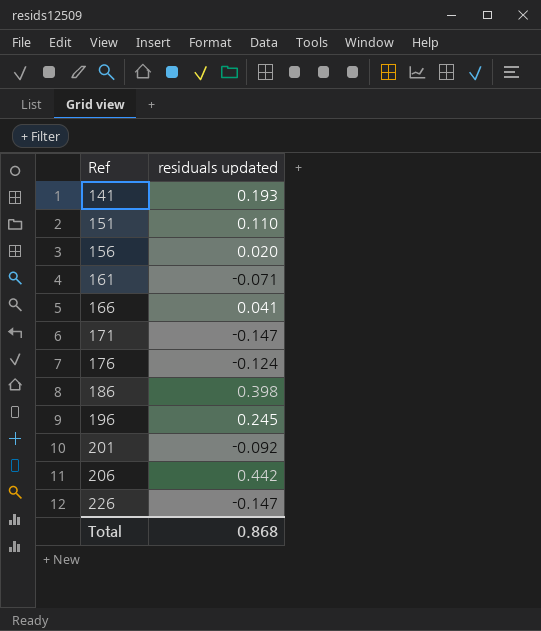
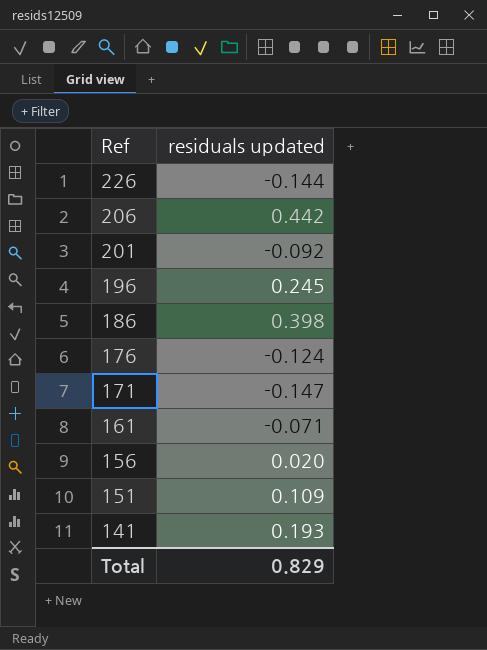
row order: Ref ascending -> Ref descending
row 166: 0.041 -> none
226 | residuals updated: -0.147 -> -0.144
151 | residuals updated: 0.110 -> 0.109
Total | residuals updated: 0.868 -> 0.829

